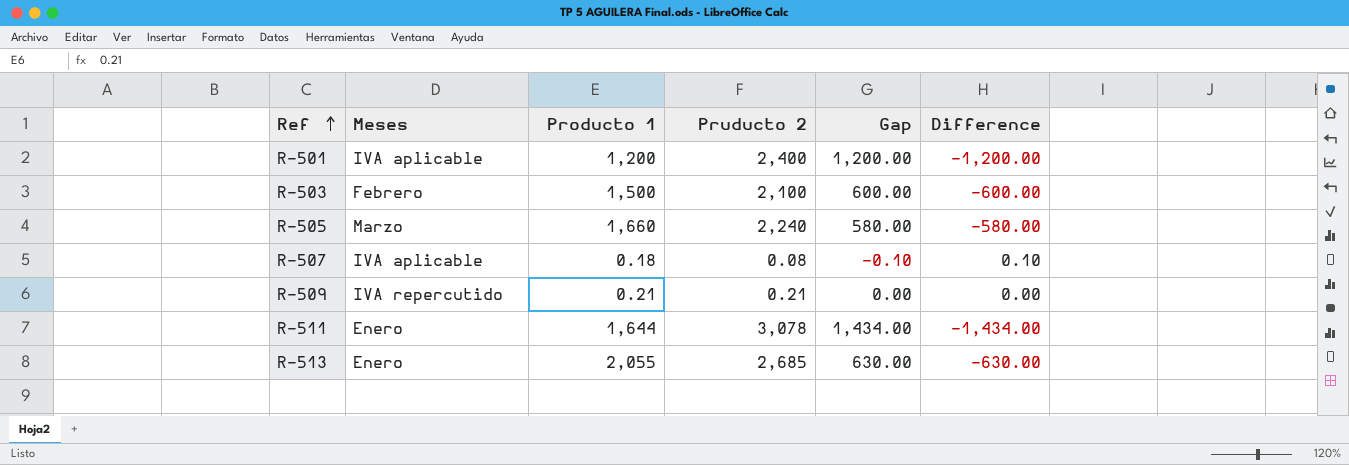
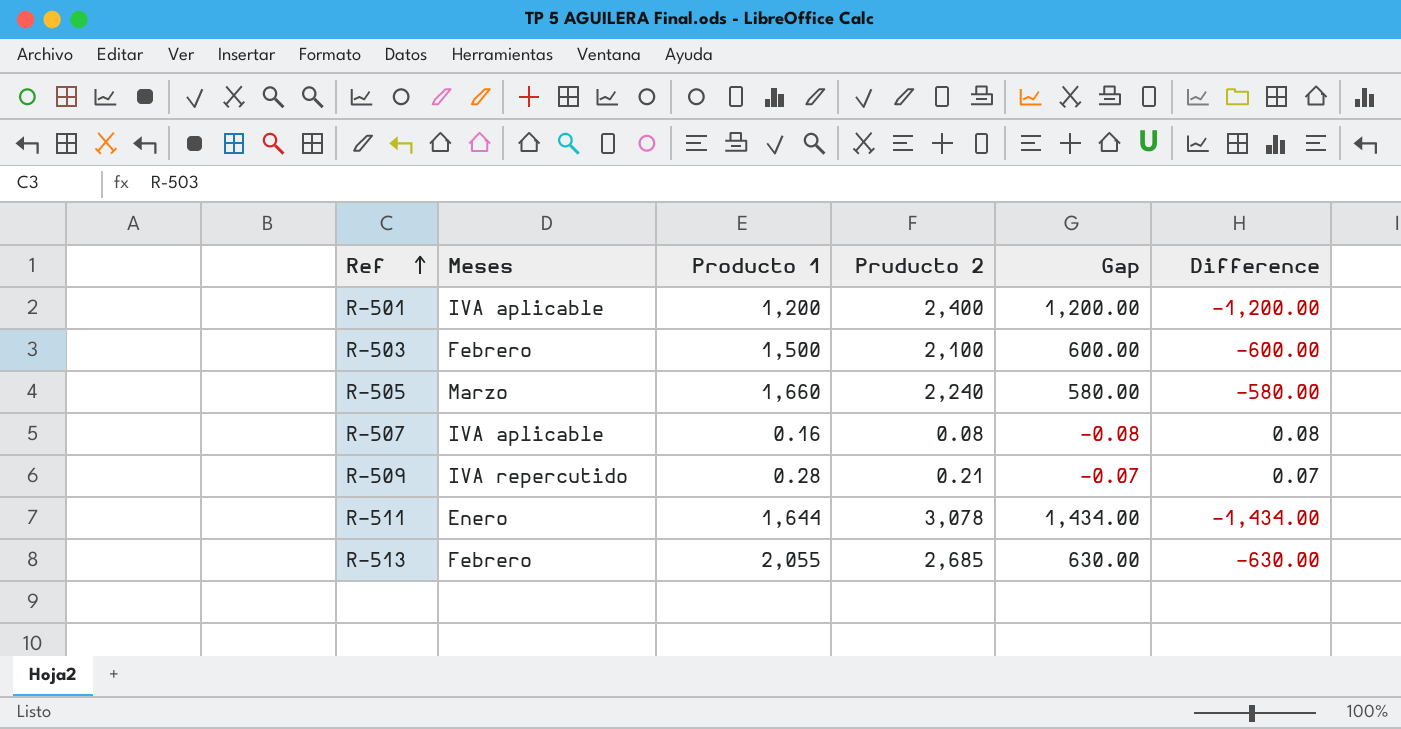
R-507 | Producto 1: 0.18 -> 0.16
R-507 | Gap: -0.10 -> -0.08
R-507 | Difference: 0.10 -> 0.08
R-509 | Producto 1: 0.21 -> 0.28
R-509 | Gap: 0.00 -> -0.07
R-509 | Difference: 0.00 -> 0.07
R-513 | Meses: Enero -> Febrero

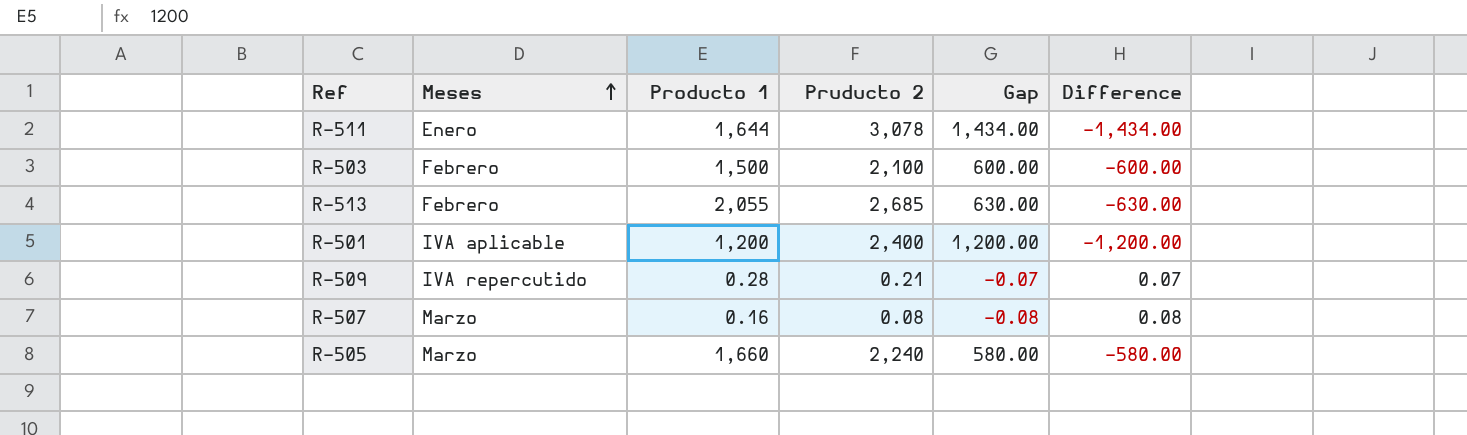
row order: Ref ascending -> Meses ascending
R-507 | Meses: IVA aplicable -> Marzo

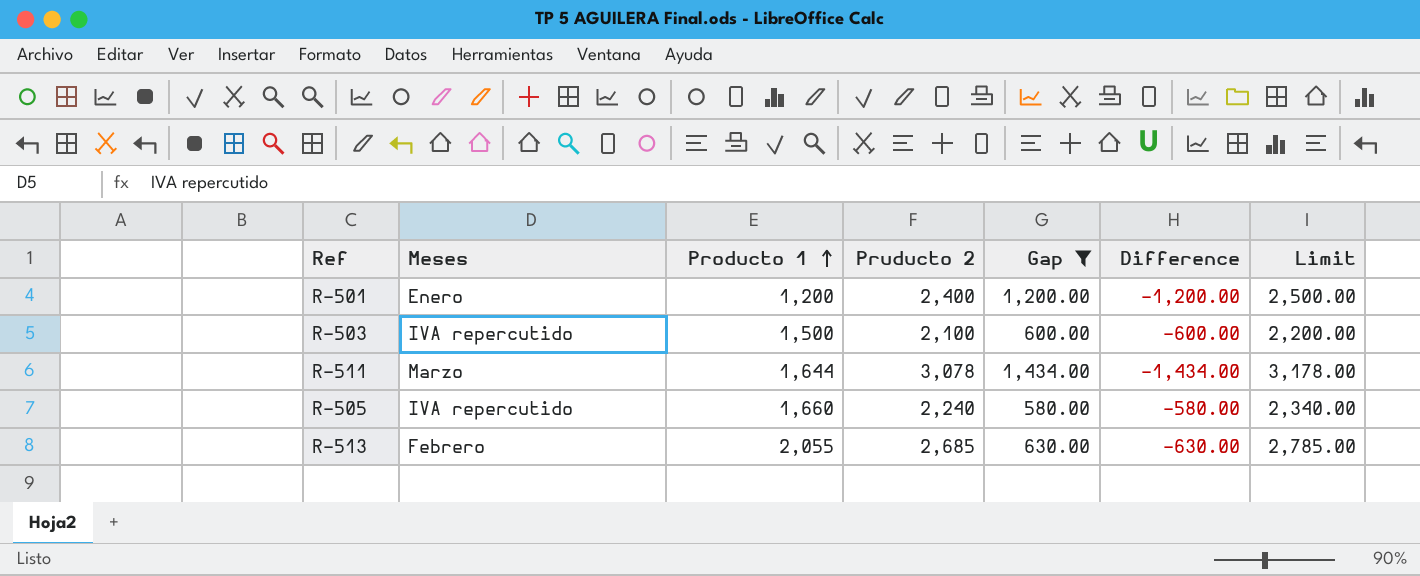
filter: none -> Gap >= 580.00
row order: Meses ascending -> Producto 1 ascending
column Limit | formula: none -> [Pruducto 2] + 100
R-501 | Meses: IVA aplicable -> Enero
R-503 | Meses: Febrero -> IVA repercutido
R-511 | Meses: Enero -> Marzo
R-505 | Meses: Marzo -> IVA repercutido

